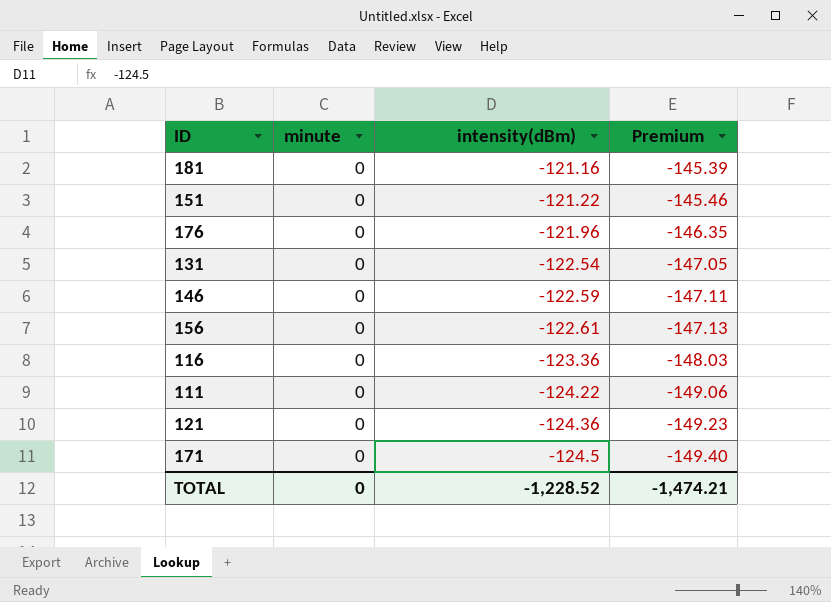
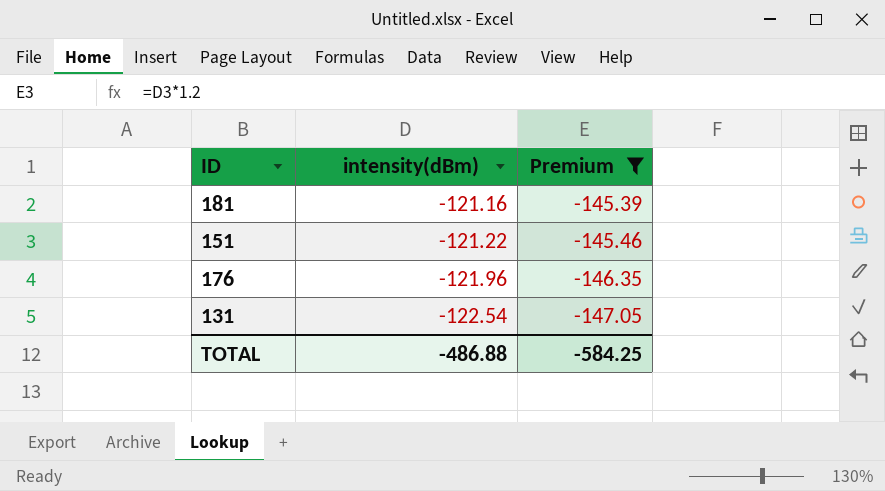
filter: none -> Premium >= -147.05
column minute | position: 2 -> none
TOTAL | intensity(dBm): -1,228.52 -> -486.88
TOTAL | Premium: -1,474.21 -> -584.25

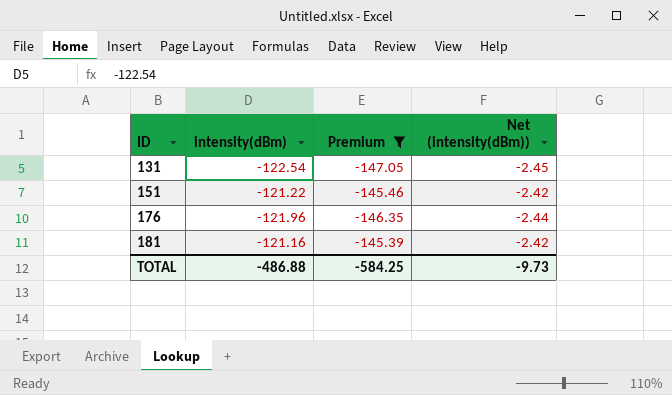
row order: intensity(dBm) descending -> ID ascending
column Net (intensity(dBm)) | formula: none -> [intensity(dBm)] * 0.02

